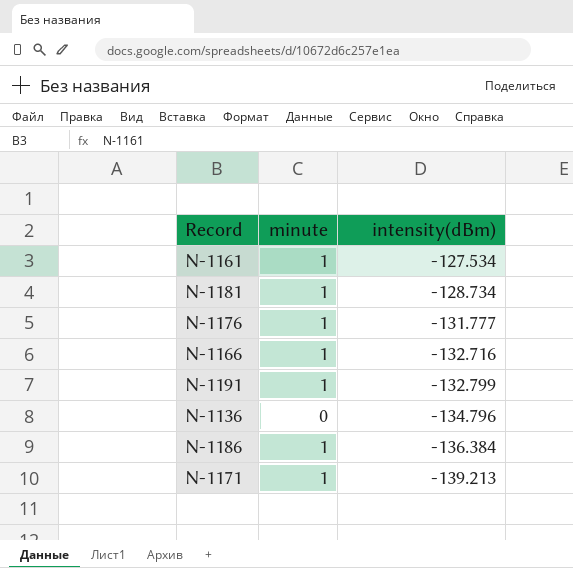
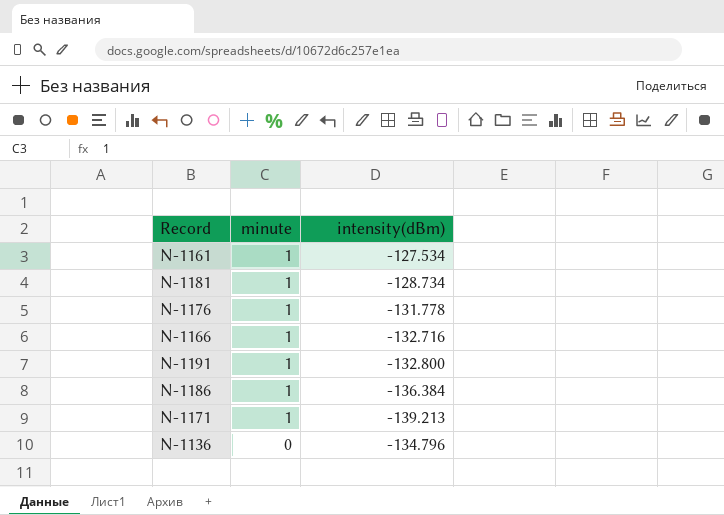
row order: intensity(dBm) descending -> minute descending
N-1176 | intensity(dBm): -131.777 -> -131.778
N-1191 | intensity(dBm): -132.799 -> -132.800

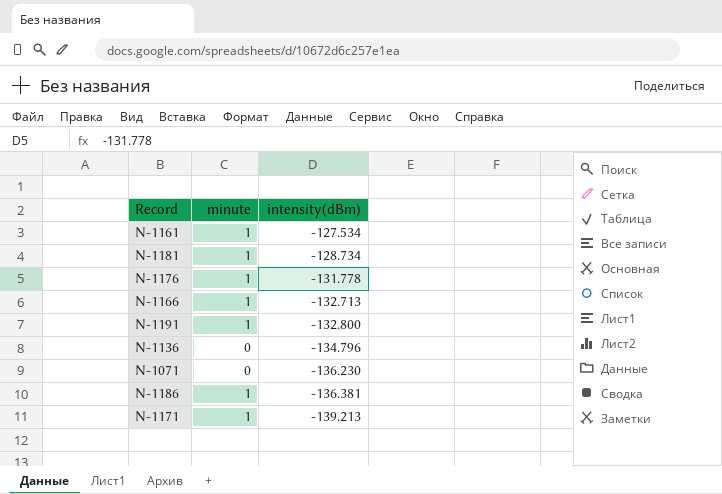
row order: minute descending -> intensity(dBm) descending
N-1166 | intensity(dBm): -132.716 -> -132.713
row N-1071: none -> 0 | -136.230
N-1186 | intensity(dBm): -136.384 -> -136.381

